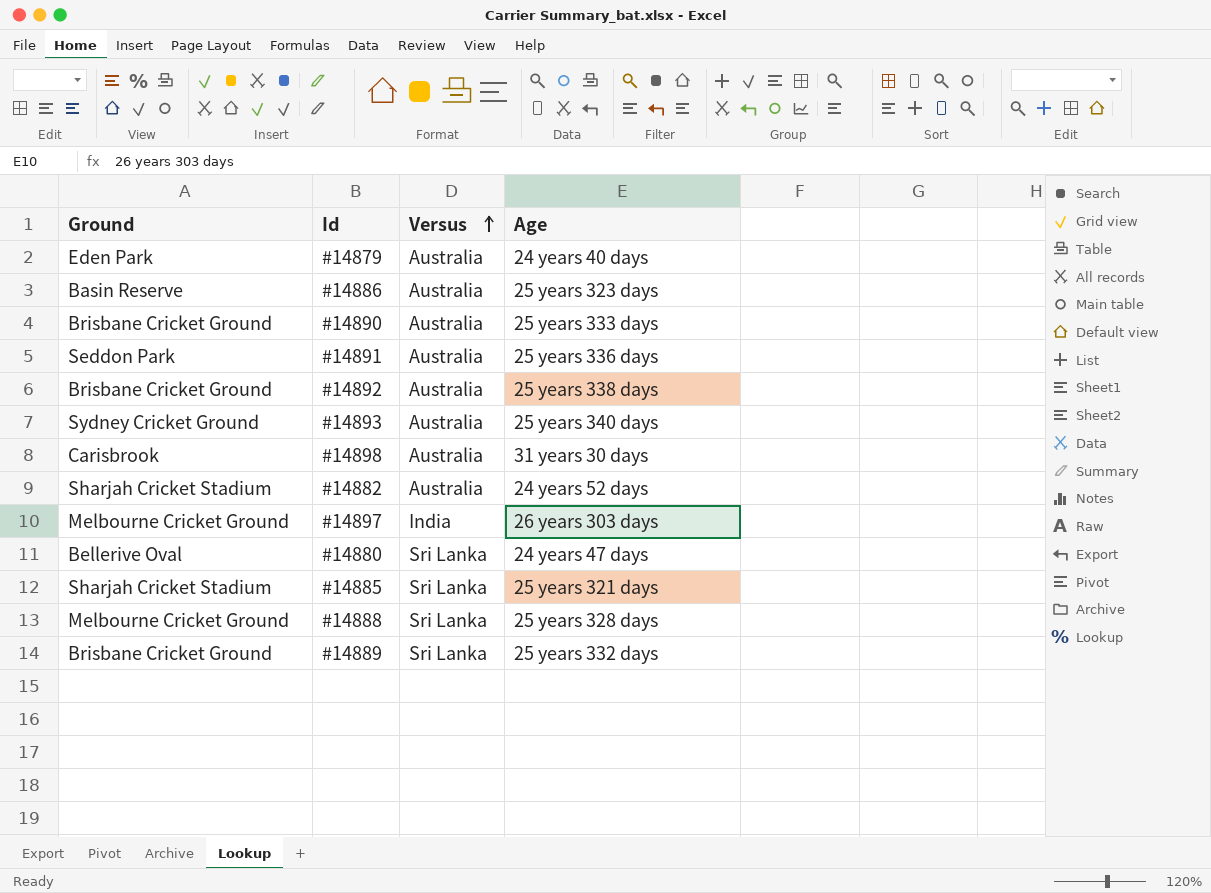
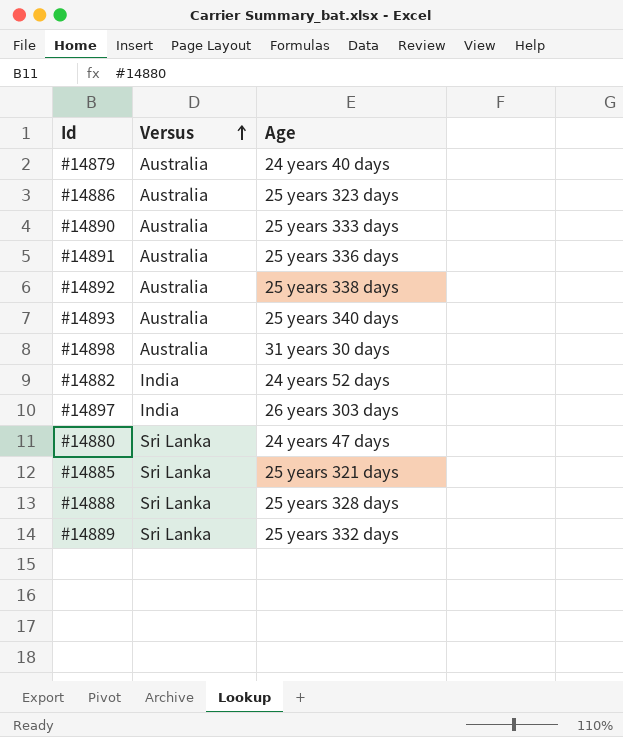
column Ground | position: 1 -> none
#14882 | Versus: Australia -> India

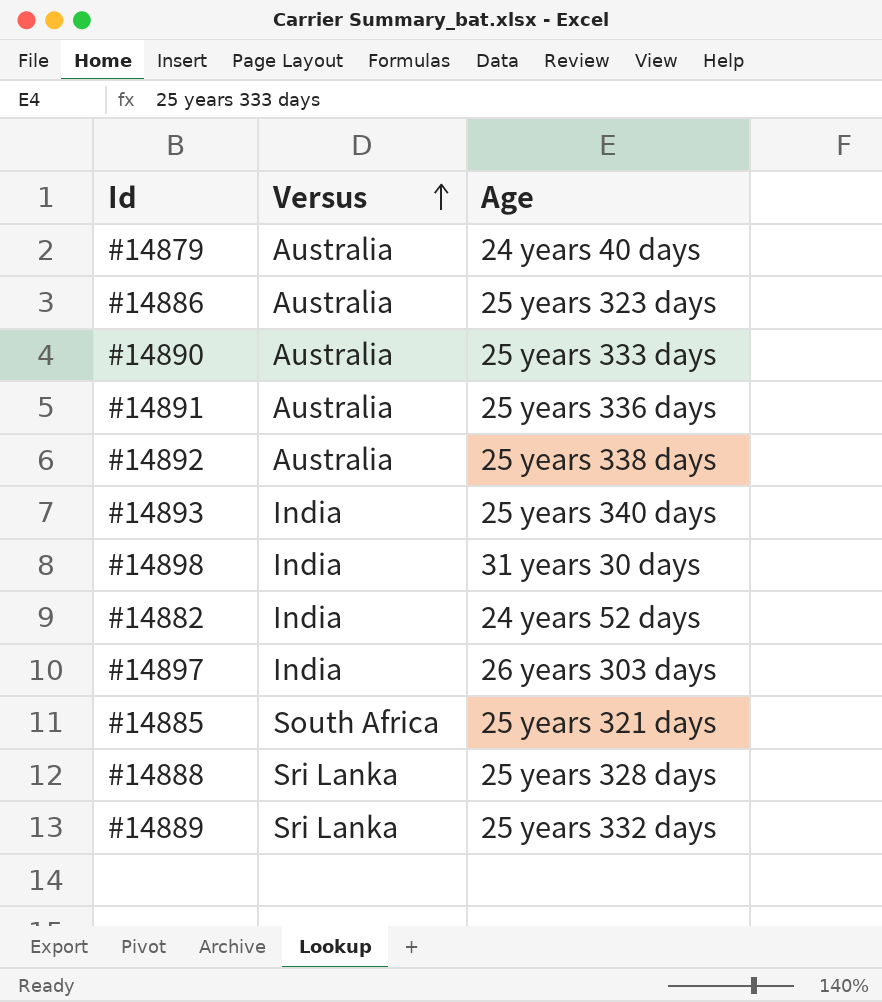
row #14880: Sri Lanka | 24 years 47 days -> none
#14893 | Versus: Australia -> India
#14898 | Versus: Australia -> India
#14885 | Versus: Sri Lanka -> South Africa

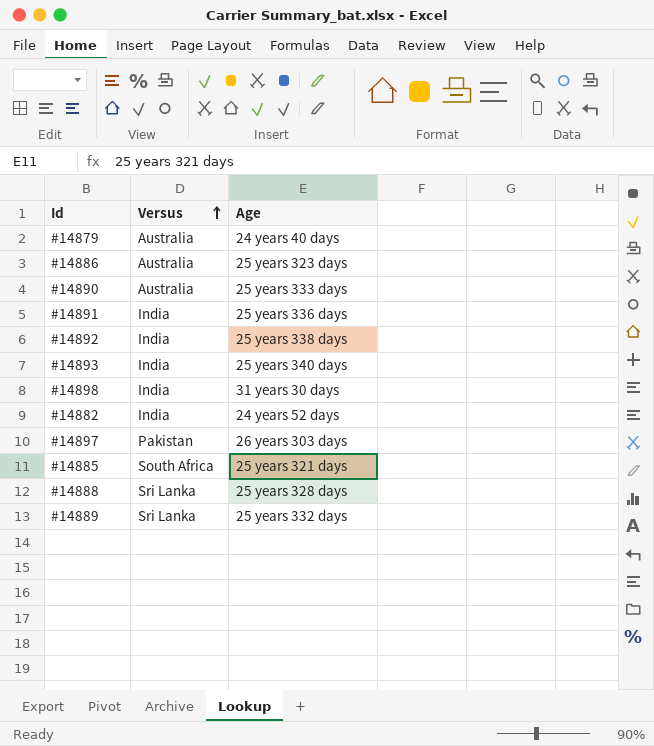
#14891 | Versus: Australia -> India
#14892 | Versus: Australia -> India
#14897 | Versus: India -> Pakistan

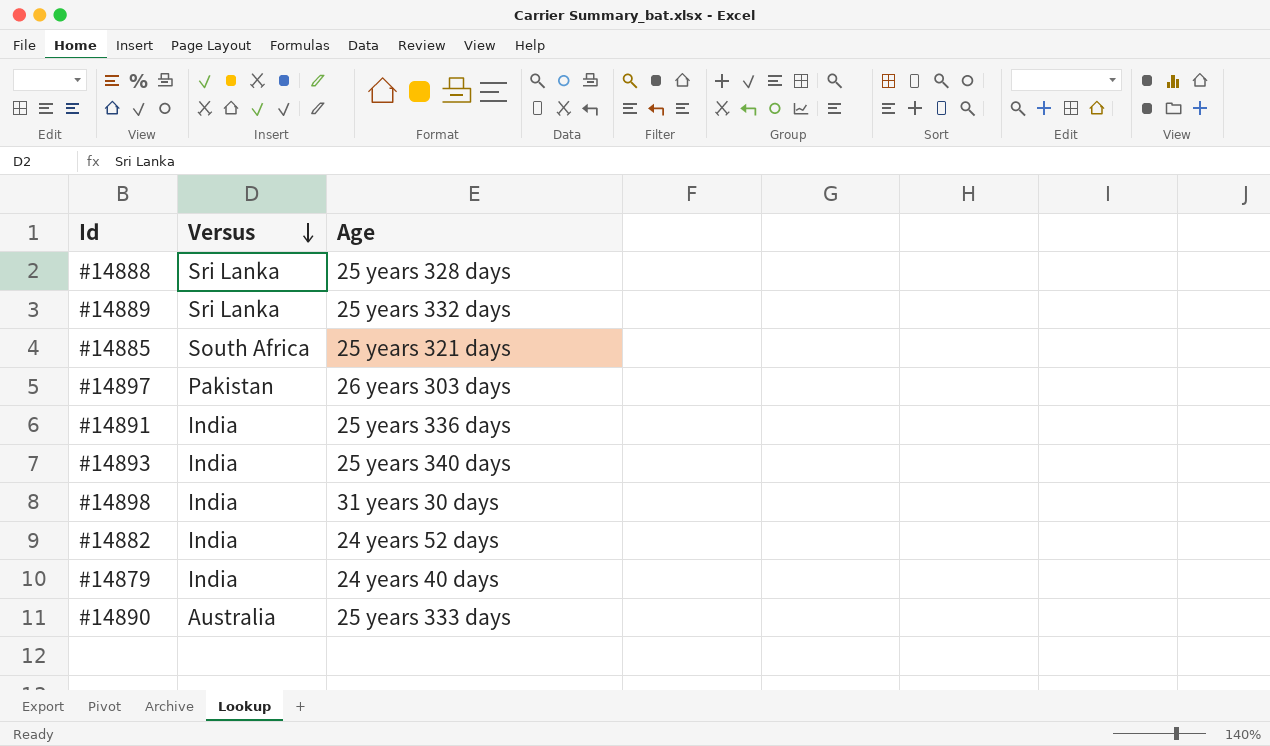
row order: Versus ascending -> Versus descending
row #14886: Australia | 25 years 323 days -> none
row #14892: India | 25 years 338 days -> none
#14879 | Versus: Australia -> India

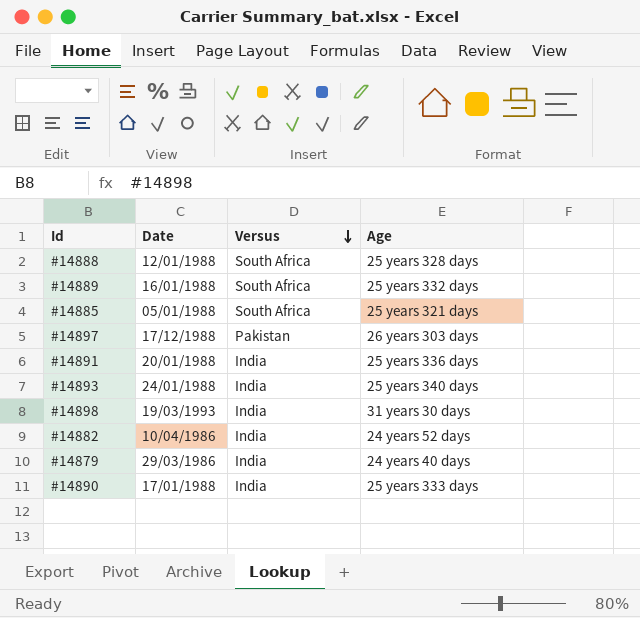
column Date | position: none -> 2
#14888 | Versus: Sri Lanka -> South Africa
#14889 | Versus: Sri Lanka -> South Africa
#14890 | Versus: Australia -> India

